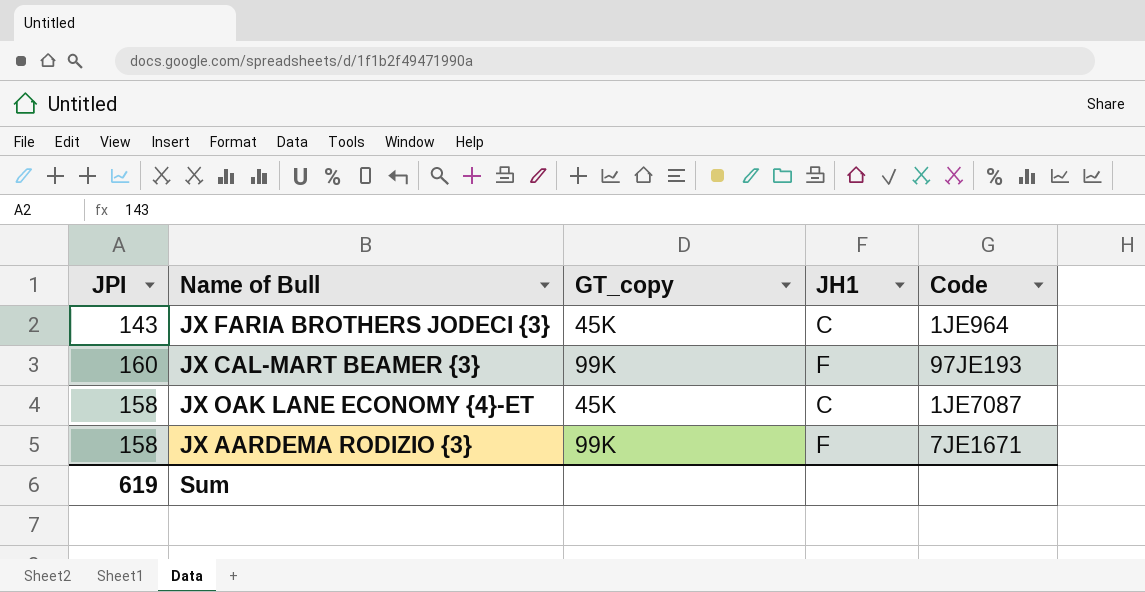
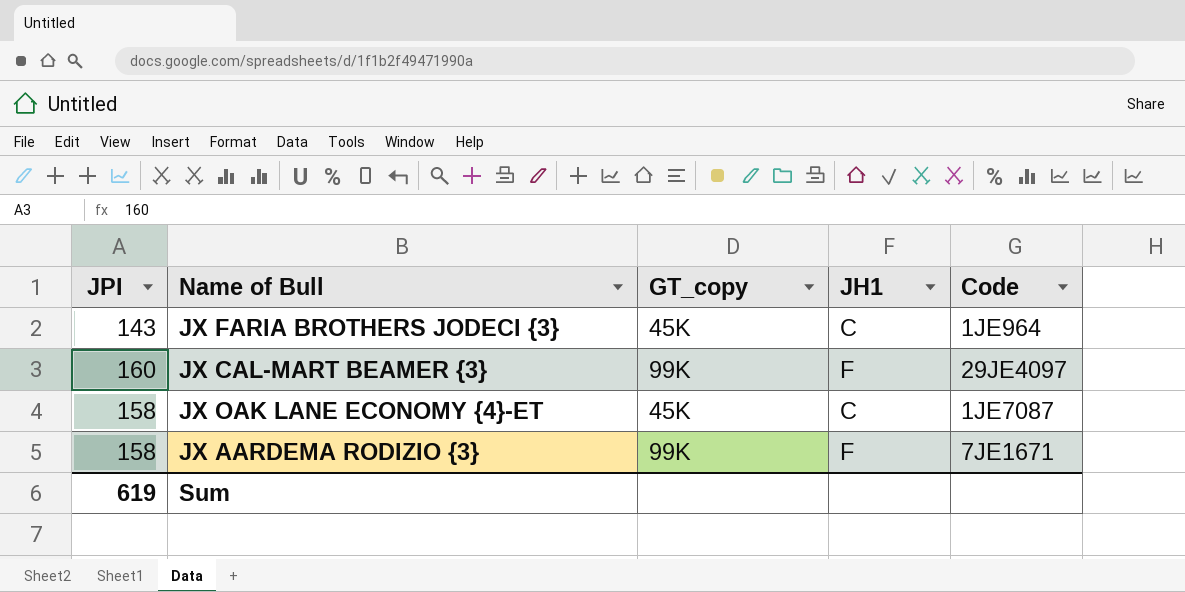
JX CAL-MART BEAMER {3} | Code: 97JE193 -> 29JE4097

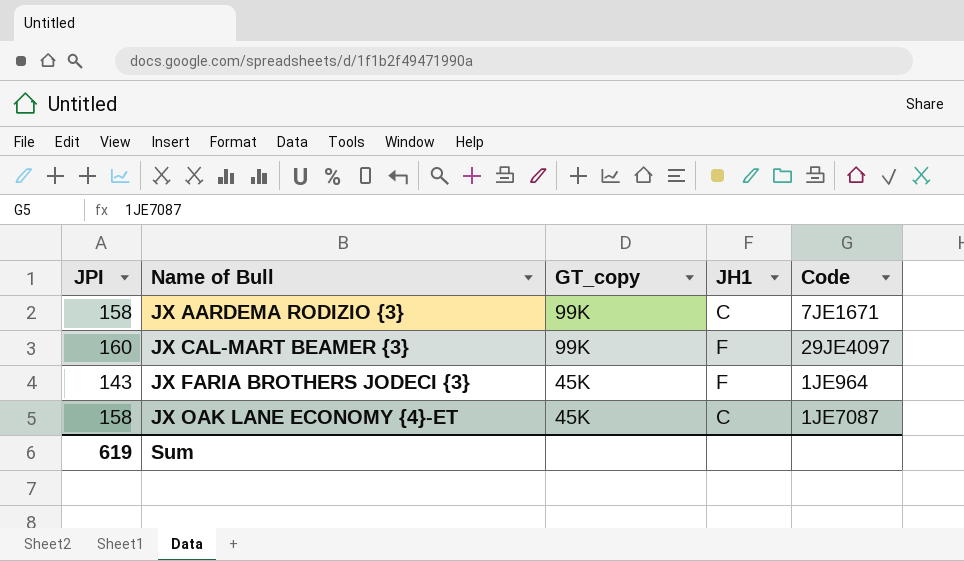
row order: none -> Name of Bull ascending
JX AARDEMA RODIZIO {3} | JH1: F -> C
JX FARIA BROTHERS JODECI {3} | JH1: C -> F

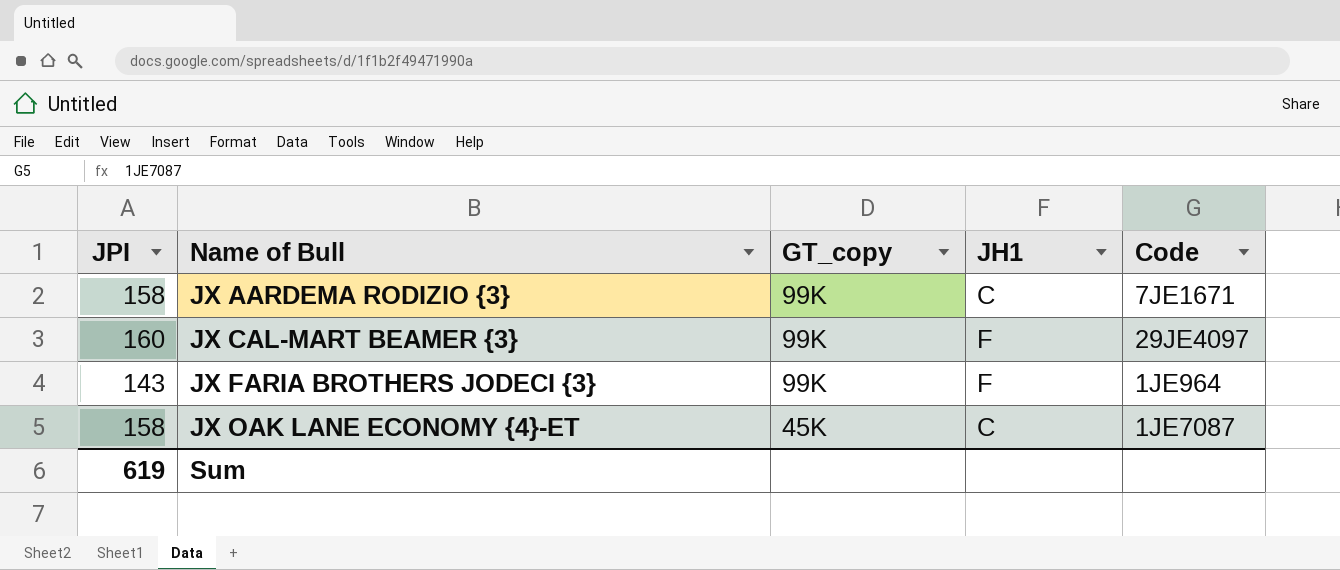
JX FARIA BROTHERS JODECI {3} | GT_copy: 45K -> 99K

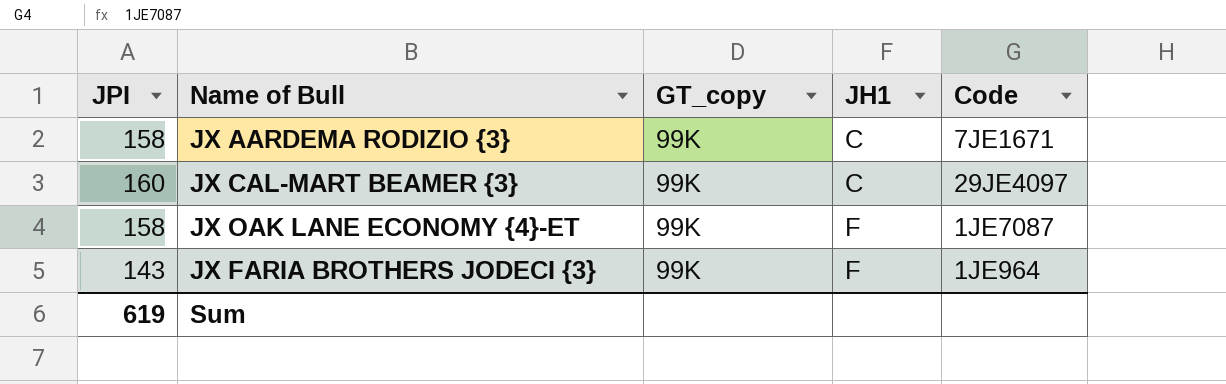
row order: Name of Bull ascending -> JH1 ascending
JX CAL-MART BEAMER {3} | JH1: F -> C
JX OAK LANE ECONOMY {4}-ET | GT_copy: 45K -> 99K
JX OAK LANE ECONOMY {4}-ET | JH1: C -> F

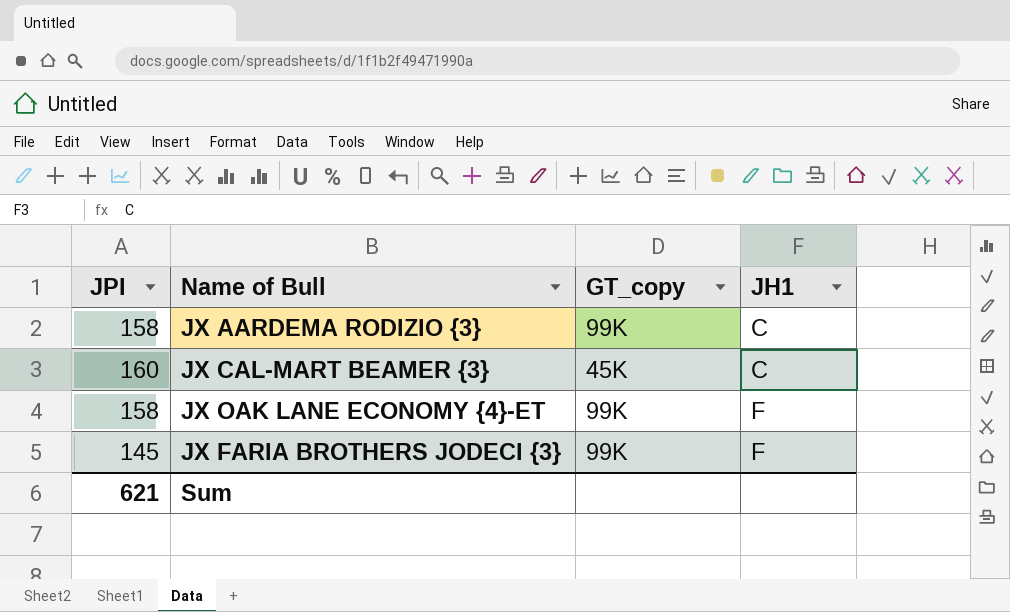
column Code | position: 5 -> none
JX CAL-MART BEAMER {3} | GT_copy: 99K -> 45K
JX FARIA BROTHERS JODECI {3} | JPI: 143 -> 145
Sum | JPI: 619 -> 621

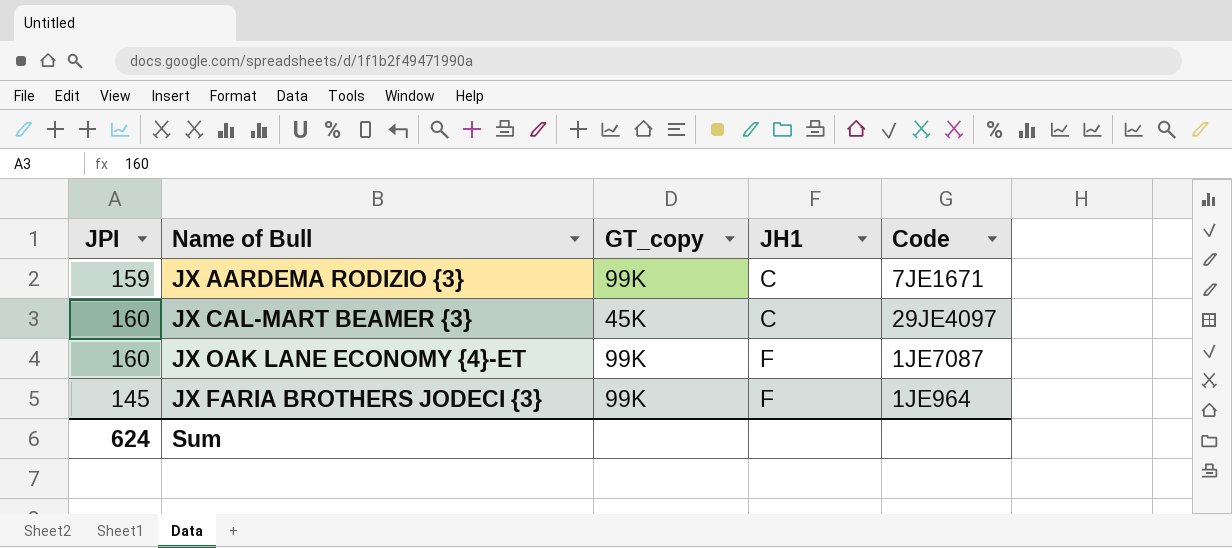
column Code | position: none -> 5
JX AARDEMA RODIZIO {3} | JPI: 158 -> 159
JX OAK LANE ECONOMY {4}-ET | JPI: 158 -> 160
Sum | JPI: 621 -> 624

